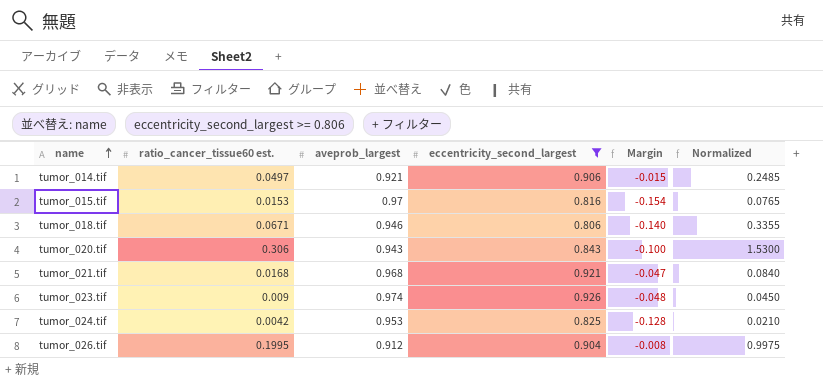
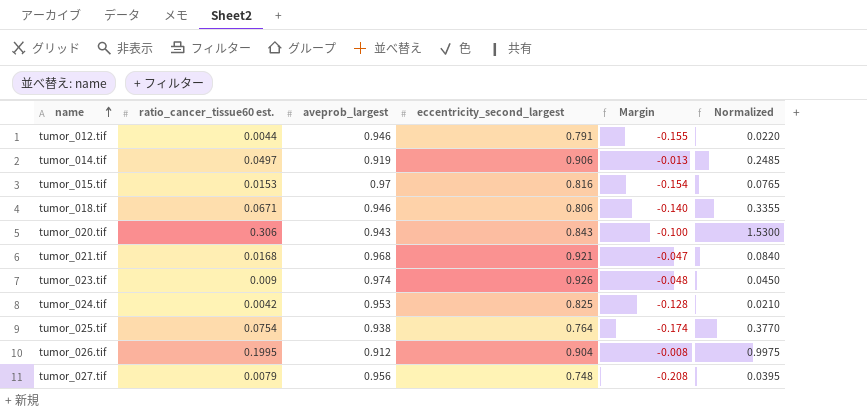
filter: eccentricity_second_largest >= 0.806 -> none
tumor_014.tif | aveprob_largest: 0.921 -> 0.919
tumor_014.tif | Margin: -0.015 -> -0.013

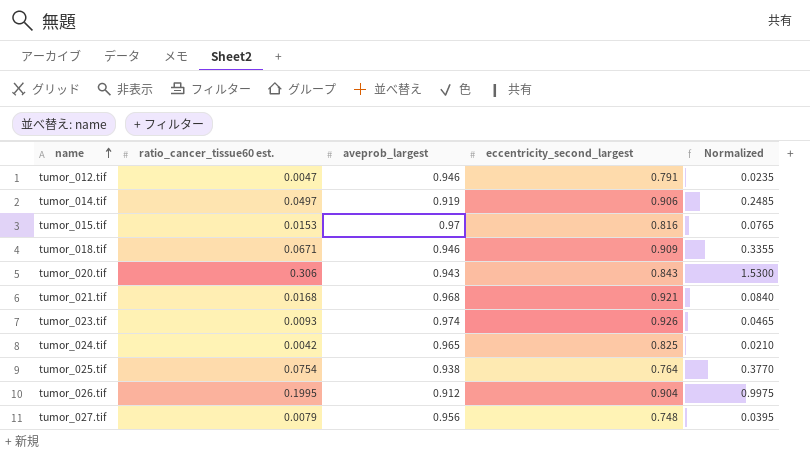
column Margin | formula: [eccentricity_second_largest] - [aveprob_largest] -> none
tumor_012.tif | ratio_cancer_tissue60 est.: 0.0044 -> 0.0047
tumor_012.tif | Normalized: 0.0220 -> 0.0235
tumor_018.tif | eccentricity_second_largest: 0.806 -> 0.909
tumor_023.tif | ratio_cancer_tissue60 est.: 0.009 -> 0.0093
tumor_023.tif | Normalized: 0.0450 -> 0.0465
tumor_024.tif | aveprob_largest: 0.953 -> 0.965

